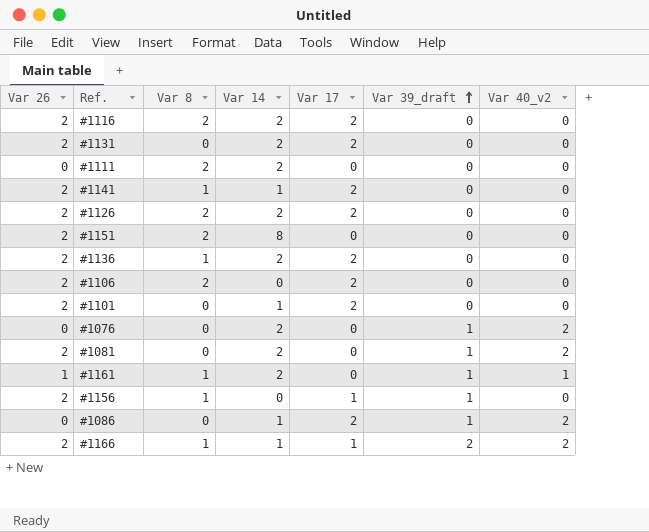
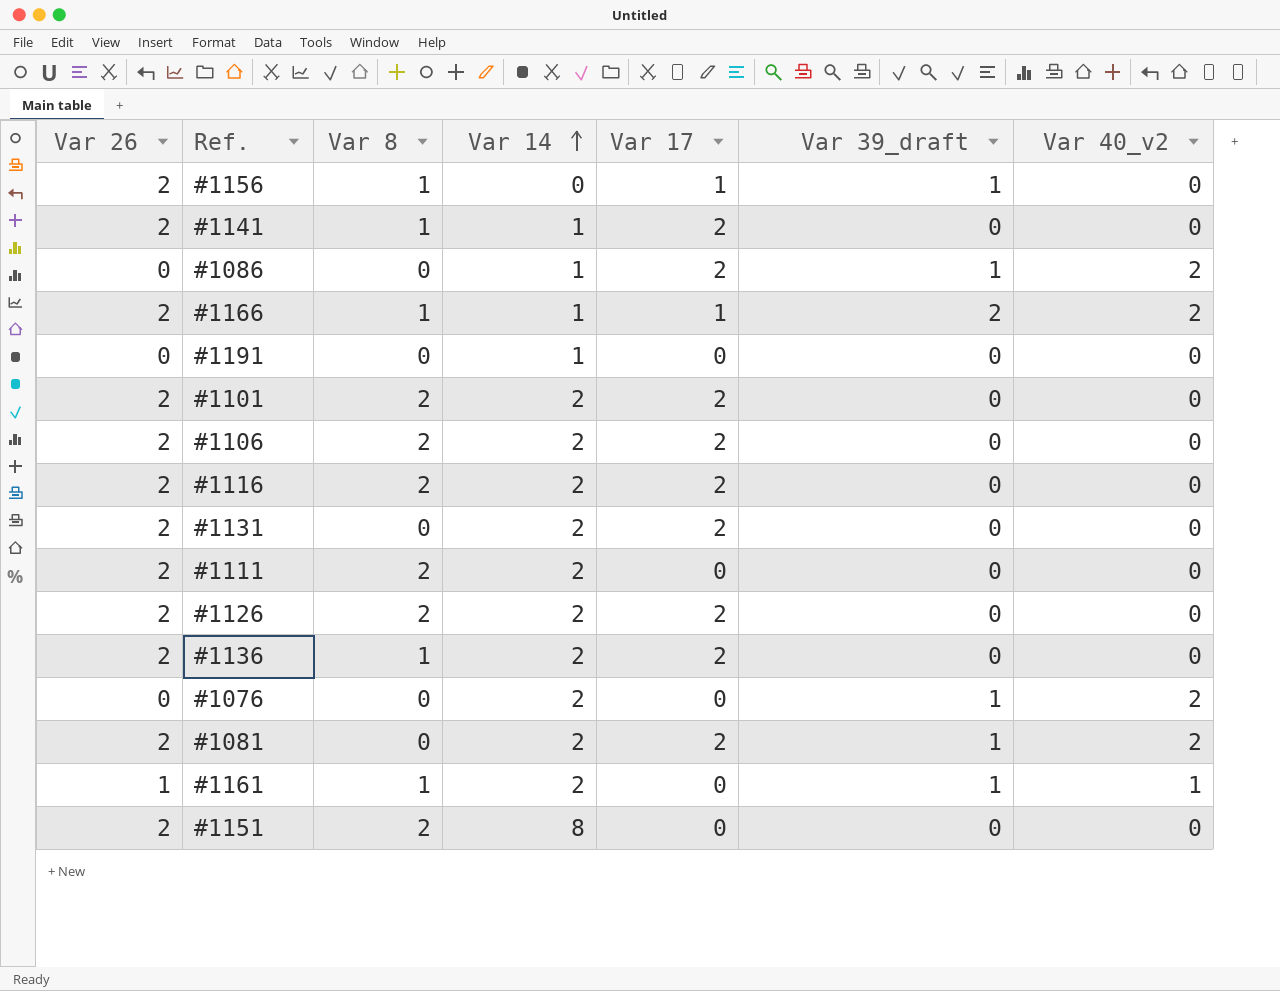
row order: Var 39_draft ascending -> Var 14 ascending
row #1191: none -> 0 | 0 | 1 | 0 | 0 | 0
#1101 | Var 8: 0 -> 2
#1101 | Var 14: 1 -> 2
#1106 | Var 14: 0 -> 2
#1111 | Var 26: 0 -> 2
#1081 | Var 17: 0 -> 2

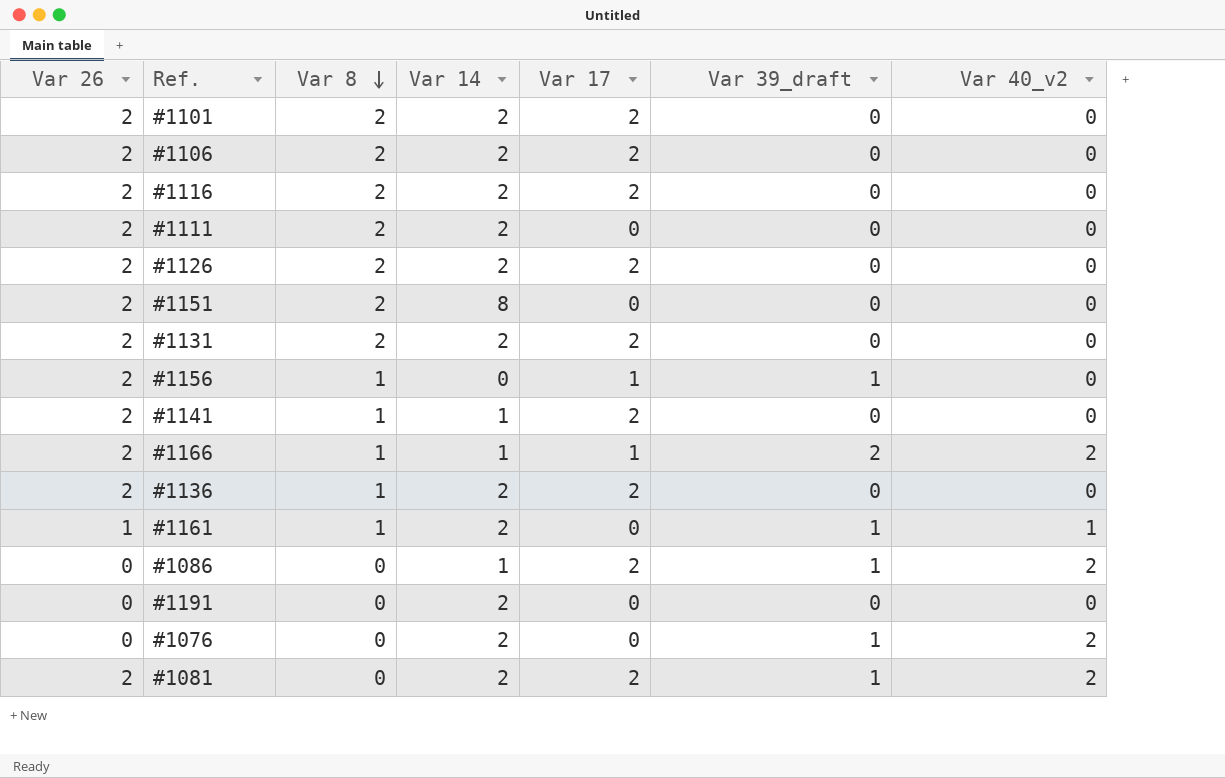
row order: Var 14 ascending -> Var 8 descending
#1131 | Var 8: 0 -> 2
#1191 | Var 14: 1 -> 2

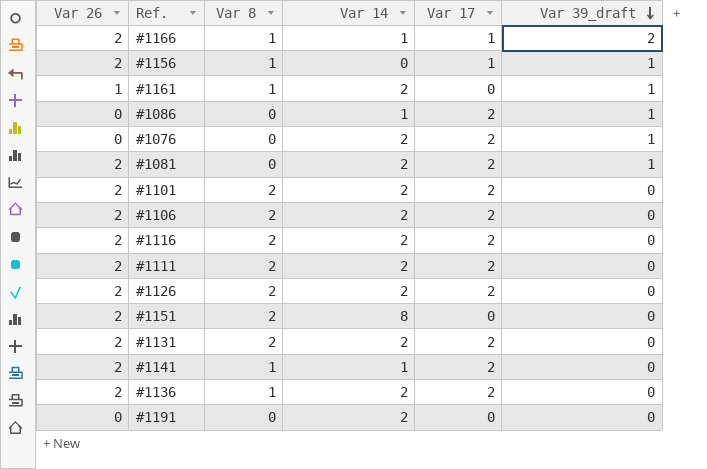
row order: Var 8 descending -> Var 39_draft descending
column Var 40_v2 | position: 7 -> none
#1076 | Var 17: 0 -> 2
#1111 | Var 17: 0 -> 2

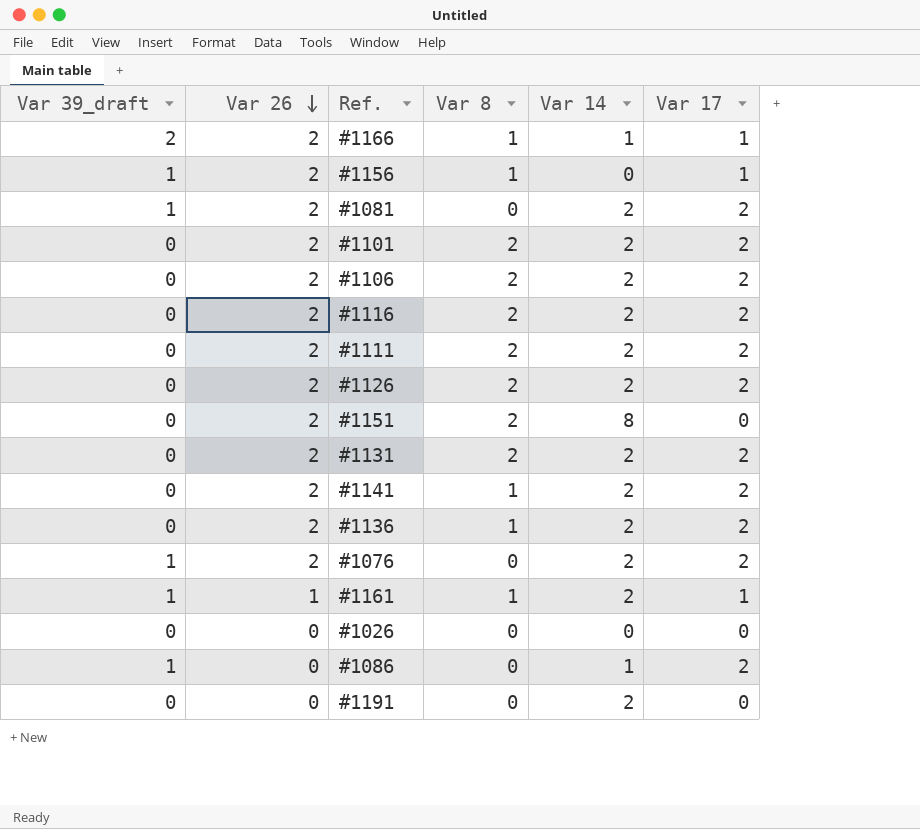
row order: Var 39_draft descending -> Var 26 descending
column Var 39_draft | position: 6 -> 1
#1141 | Var 14: 1 -> 2
#1076 | Var 26: 0 -> 2
#1161 | Var 17: 0 -> 1
row #1026: none -> 0 | 0 | 0 | 0 | 0

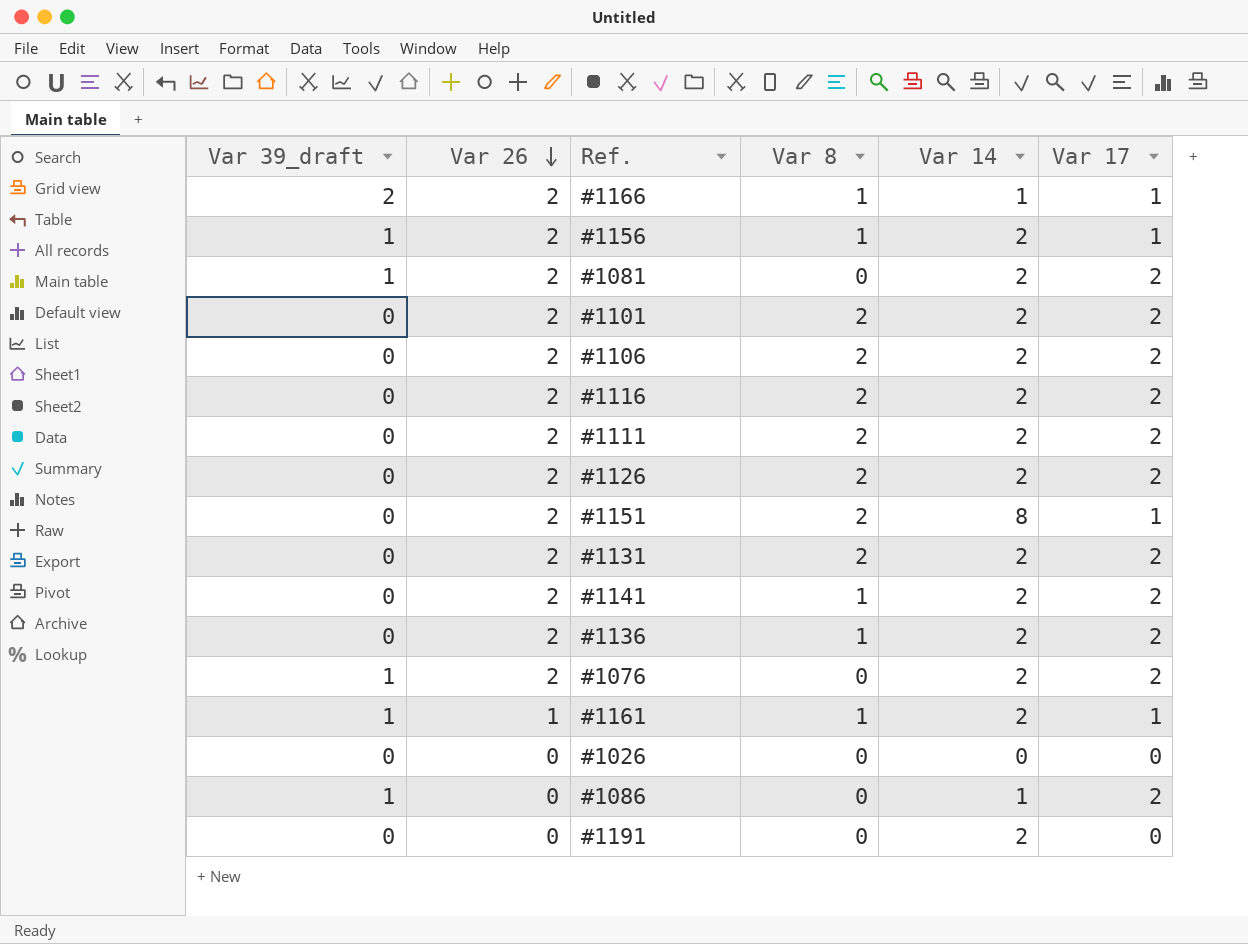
#1156 | Var 14: 0 -> 2
#1151 | Var 17: 0 -> 1

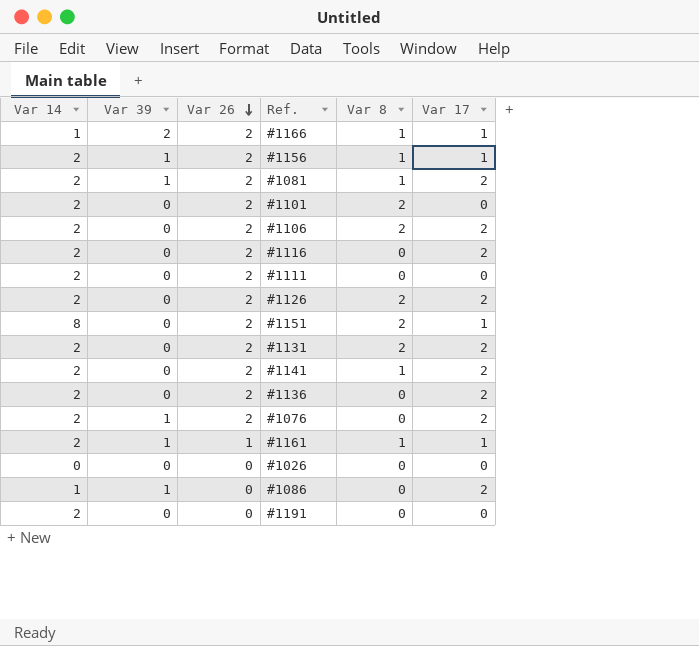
column Var 14 | position: 5 -> 1
column name: Var 39_draft -> Var 39
#1081 | Var 8: 0 -> 1
#1101 | Var 17: 2 -> 0
#1116 | Var 8: 2 -> 0
#1111 | Var 8: 2 -> 0
#1111 | Var 17: 2 -> 0
#1136 | Var 8: 1 -> 0

